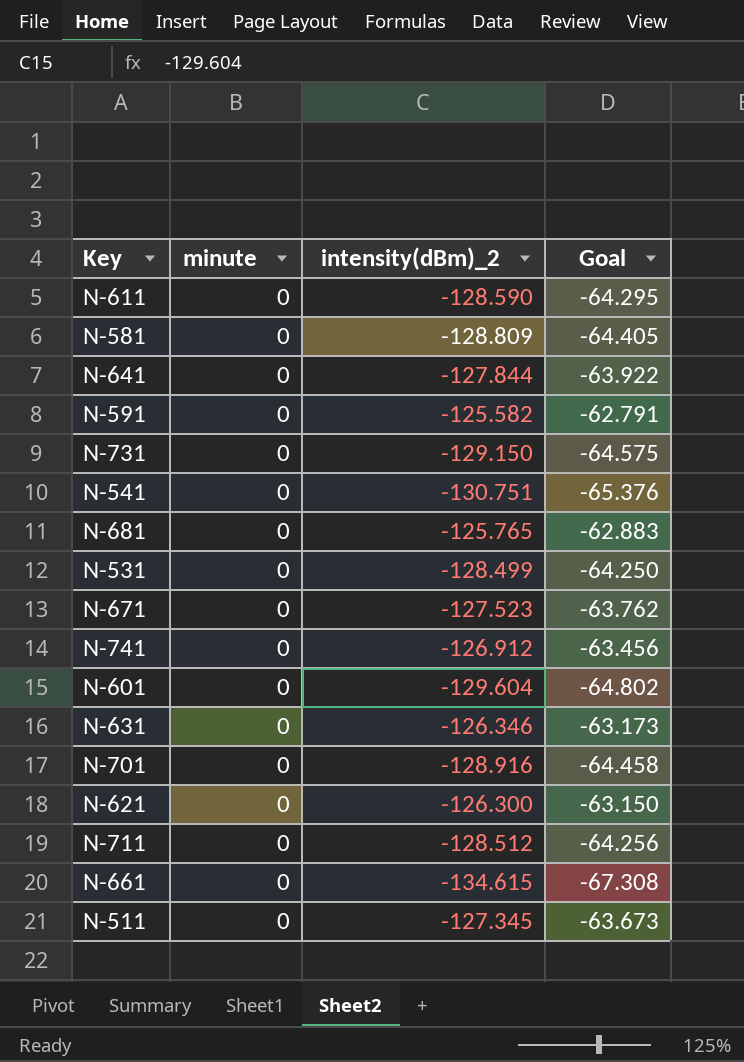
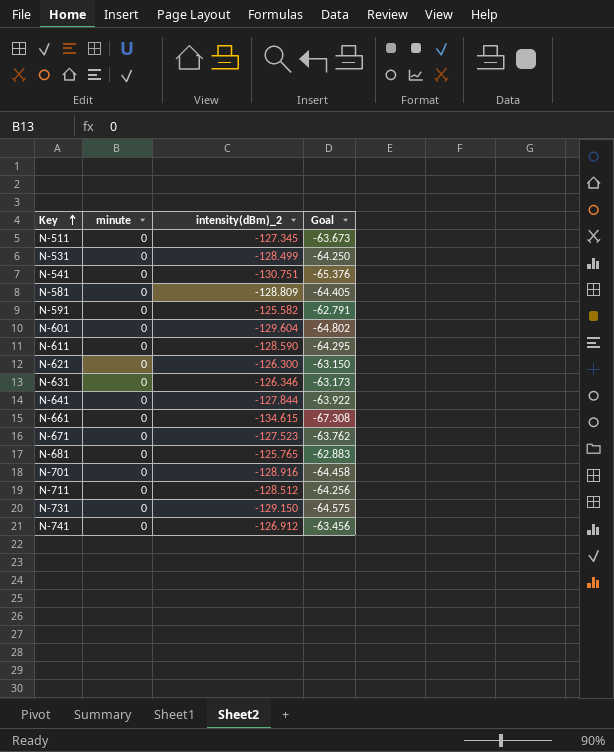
row order: none -> Key ascending

